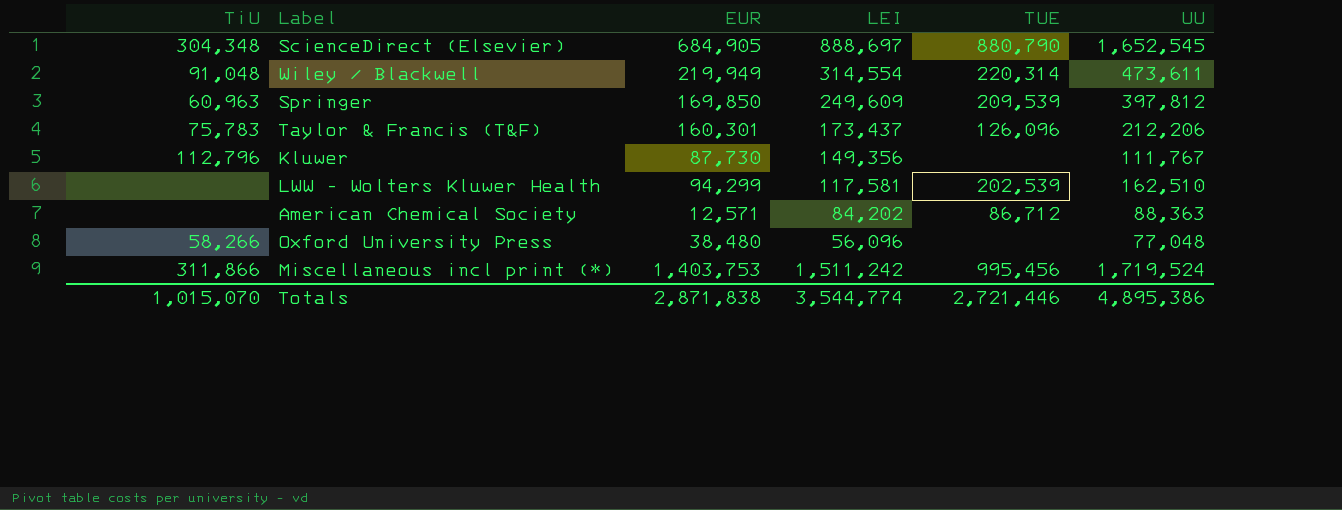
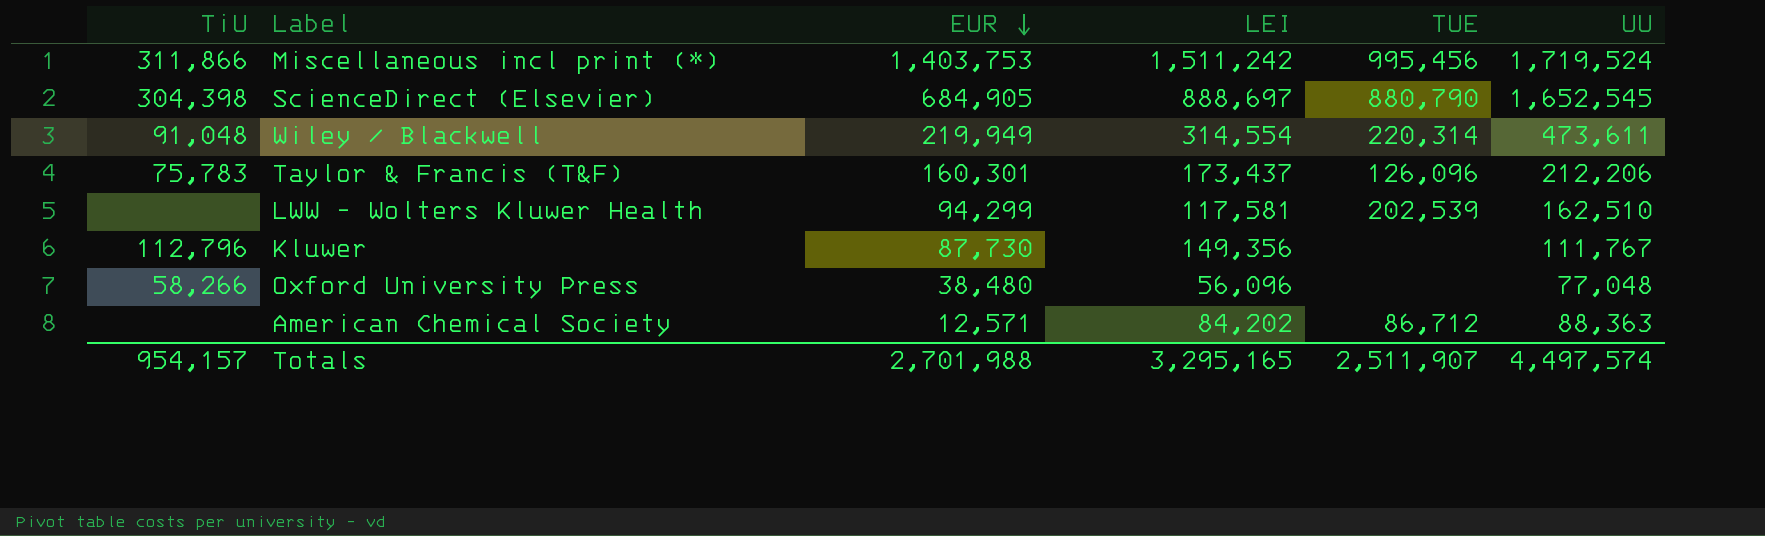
row order: none -> EUR descending
row Springer: 60,963 | 169,850 | 249,609 | 209,539 | 397,812 -> none
ScienceDirect (Elsevier) | TiU: 304,348 -> 304,398
Totals | TiU: 1,015,070 -> 954,157
Totals | EUR: 2,871,838 -> 2,701,988
Totals | LEI: 3,544,774 -> 3,295,165
Totals | TUE: 2,721,446 -> 2,511,907
Totals | UU: 4,895,386 -> 4,497,574

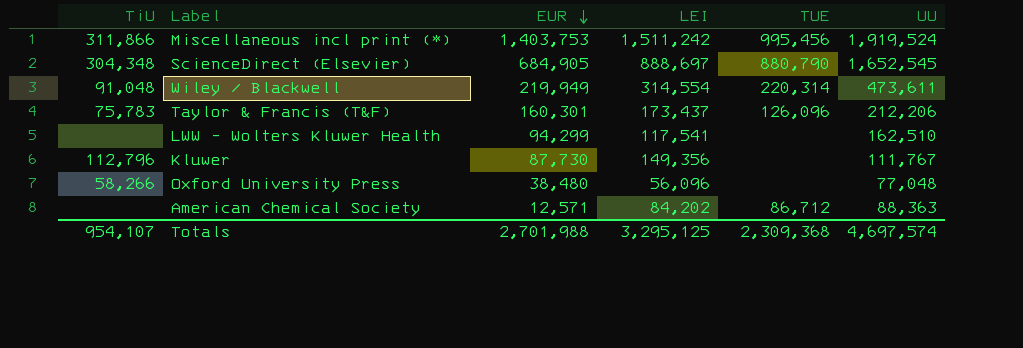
Miscellaneous incl print (*) | UU: 1,719,524 -> 1,919,524
ScienceDirect (Elsevier) | TiU: 304,398 -> 304,348
LWW - Wolters Kluwer Health | LEI: 117,581 -> 117,541
LWW - Wolters Kluwer Health | TUE: 202,539 -> none
Totals | TiU: 954,157 -> 954,107
Totals | LEI: 3,295,165 -> 3,295,125
Totals | TUE: 2,511,907 -> 2,309,368
Totals | UU: 4,497,574 -> 4,697,574

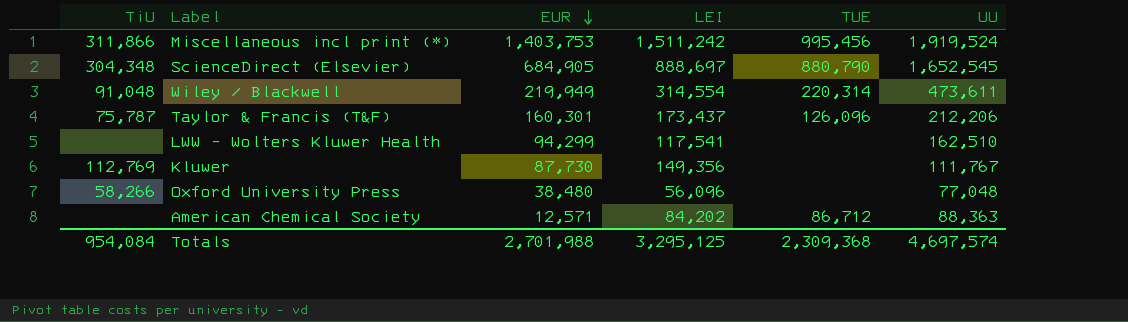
Taylor & Francis (T&F) | TiU: 75,783 -> 75,787
Kluwer | TiU: 112,796 -> 112,769
Totals | TiU: 954,107 -> 954,084

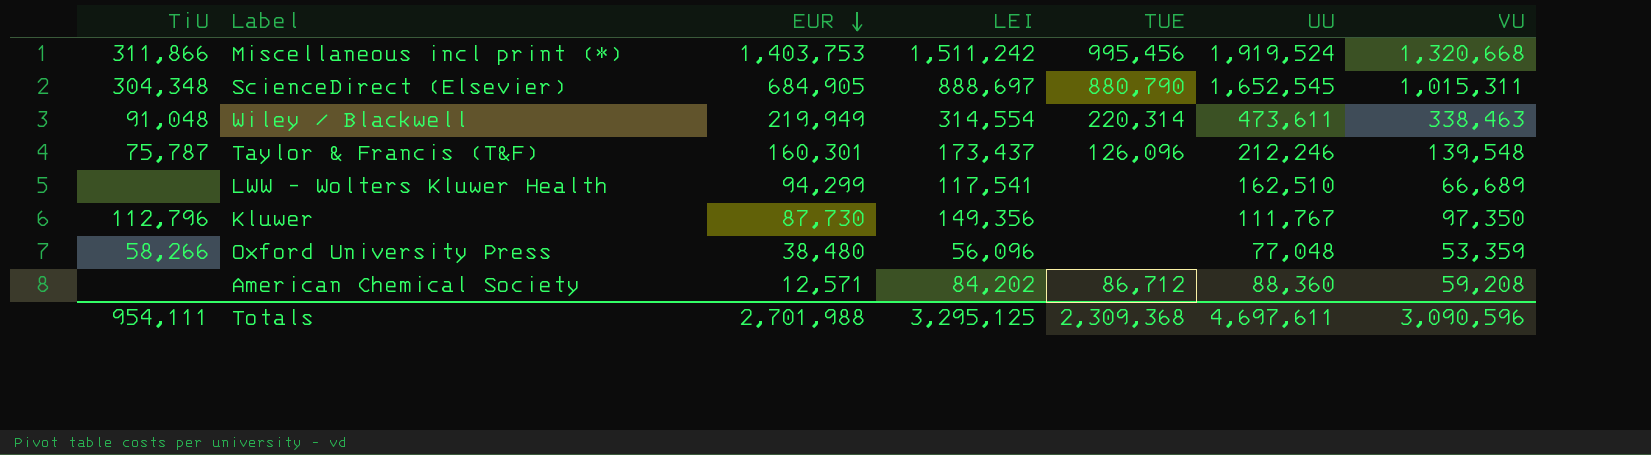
column VU | position: none -> 7
Taylor & Francis (T&F) | UU: 212,206 -> 212,246
Kluwer | TiU: 112,769 -> 112,796
American Chemical Society | UU: 88,363 -> 88,360
Totals | TiU: 954,084 -> 954,111
Totals | UU: 4,697,574 -> 4,697,611

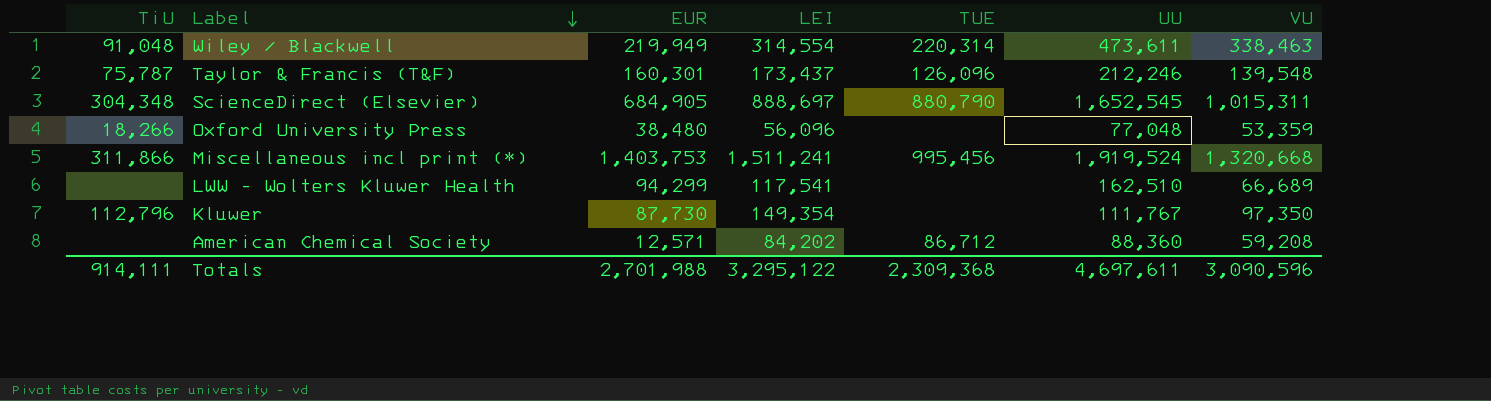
row order: EUR descending -> Label descending
Oxford University Press | TiU: 58,266 -> 18,266
Miscellaneous incl print (*) | LEI: 1,511,242 -> 1,511,241
Kluwer | LEI: 149,356 -> 149,354
Totals | TiU: 954,111 -> 914,111
Totals | LEI: 3,295,125 -> 3,295,122

